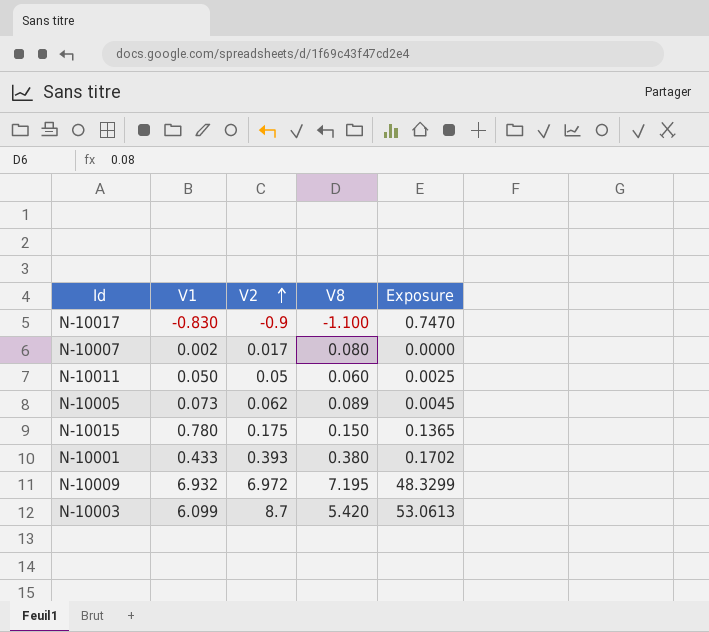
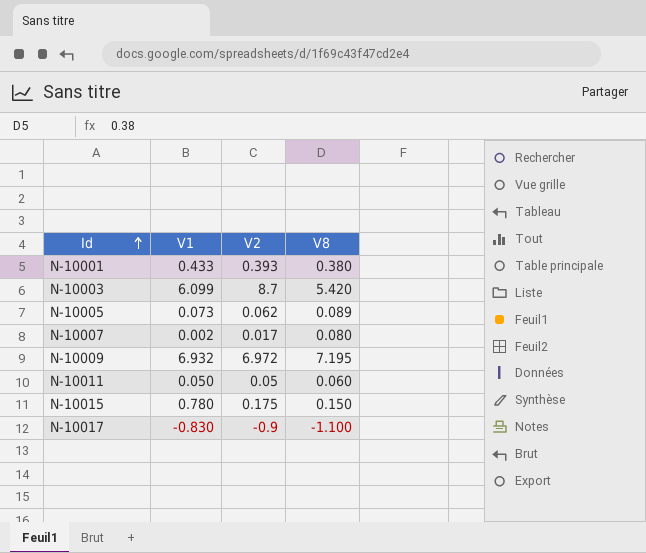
row order: V2 ascending -> Id ascending
column Exposure | formula: [V1] * [V2] -> none

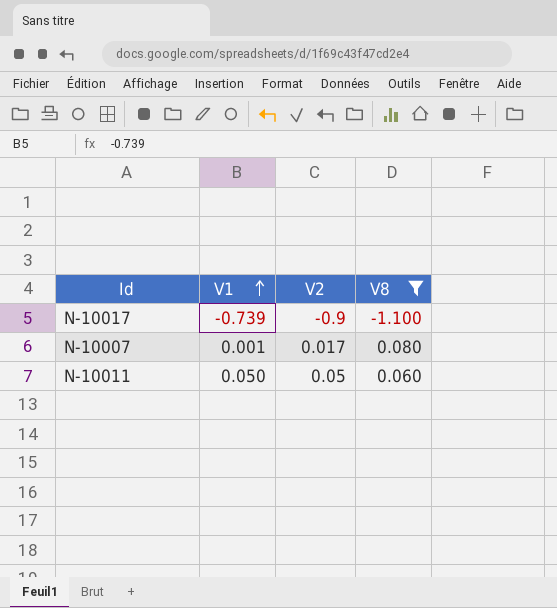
filter: none -> V8 <= 0.080
row order: Id ascending -> V1 ascending
N-10017 | V1: -0.830 -> -0.739
N-10007 | V1: 0.002 -> 0.001

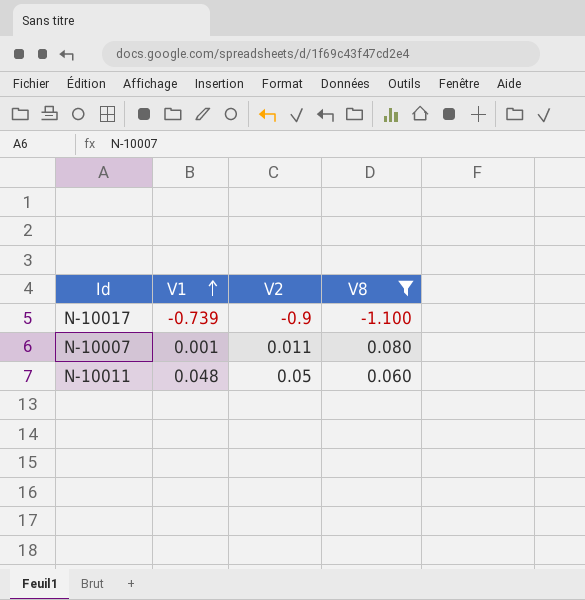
N-10007 | V2: 0.017 -> 0.011
N-10011 | V1: 0.050 -> 0.048

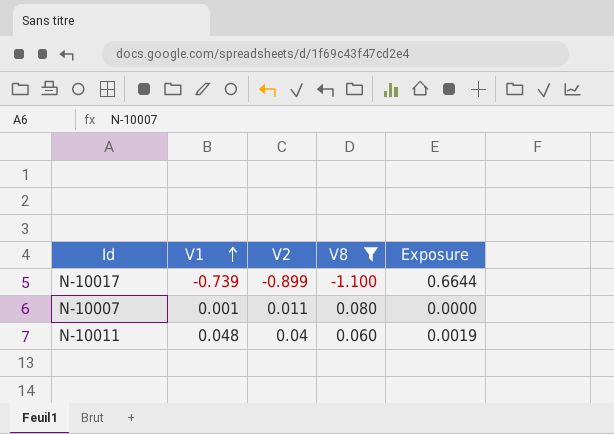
column Exposure | formula: none -> [V1] * [V2]
N-10017 | V2: -0.9 -> -0.899
N-10011 | V2: 0.05 -> 0.04

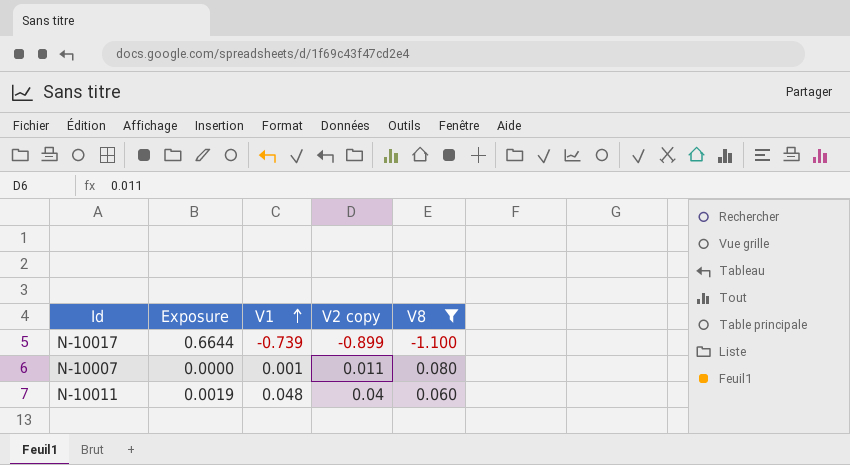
column Exposure | position: 5 -> 2
column name: V2 -> V2 copy

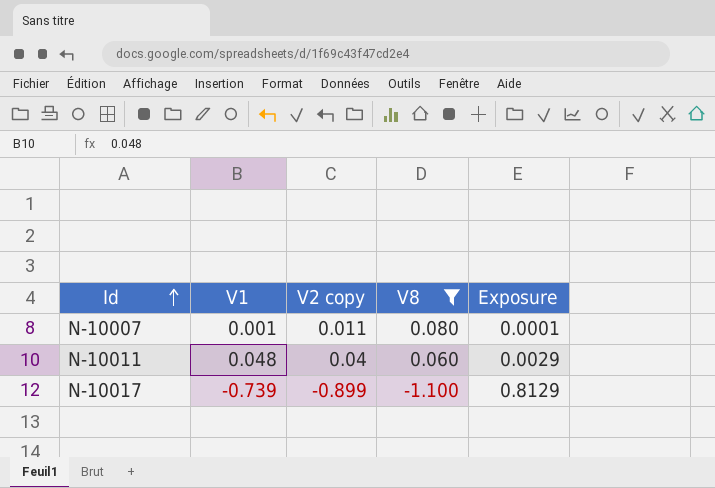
row order: V1 ascending -> Id ascending
column Exposure | formula: [V1] * [V2 copy] -> [V1] * [V8]
column Exposure | position: 2 -> 5

